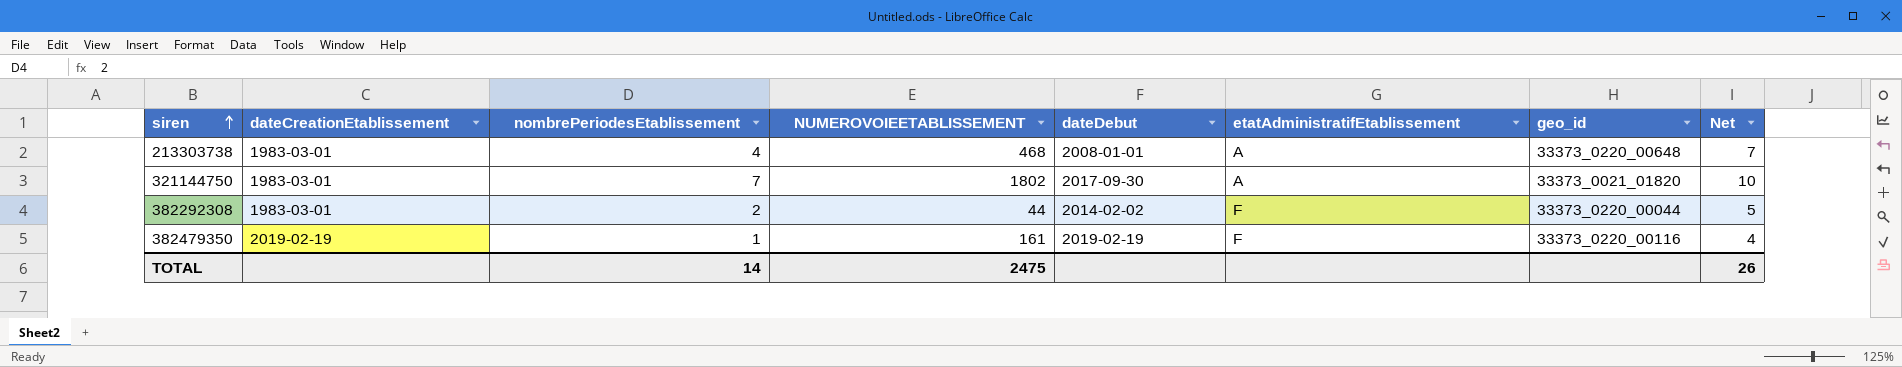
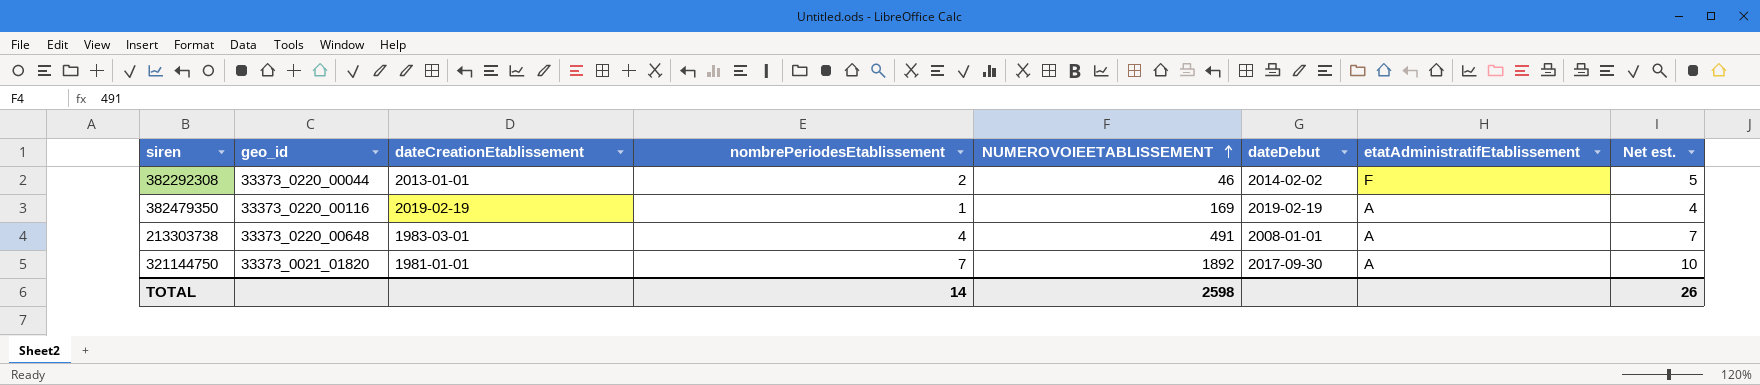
row order: siren ascending -> NUMEROVOIEETABLISSEMENT ascending
column geo_id | position: 7 -> 2
column name: Net -> Net est.
382292308 | dateCreationEtablissement: 1983-03-01 -> 2013-01-01
382292308 | NUMEROVOIEETABLISSEMENT: 44 -> 46
382479350 | NUMEROVOIEETABLISSEMENT: 161 -> 169
382479350 | etatAdministratifEtablissement: F -> A
213303738 | NUMEROVOIEETABLISSEMENT: 468 -> 491
321144750 | dateCreationEtablissement: 1983-03-01 -> 1981-01-01
321144750 | NUMEROVOIEETABLISSEMENT: 1802 -> 1892
TOTAL | NUMEROVOIEETABLISSEMENT: 2475 -> 2598

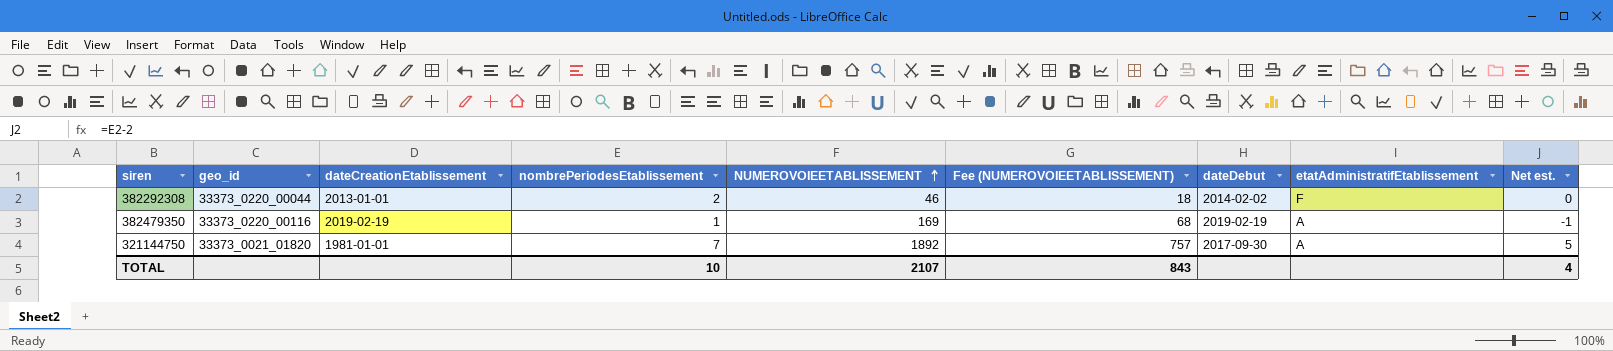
column Fee (NUMEROVOIEETABLISSEMENT) | formula: none -> [NUMEROVOIEETABLISSEMENT] * 0.4
column Net est. | formula: [nombrePeriodesEtablissement] + 3 -> [nombrePeriodesEtablissement] - 2
row 213303738: 33373_0220_00648 | 1983-03-01 | 4 | 491 | 2008-01-01 | A | 7 -> none
TOTAL | nombrePeriodesEtablissement: 14 -> 10
TOTAL | NUMEROVOIEETABLISSEMENT: 2598 -> 2107
TOTAL | Net est.: 26 -> 4

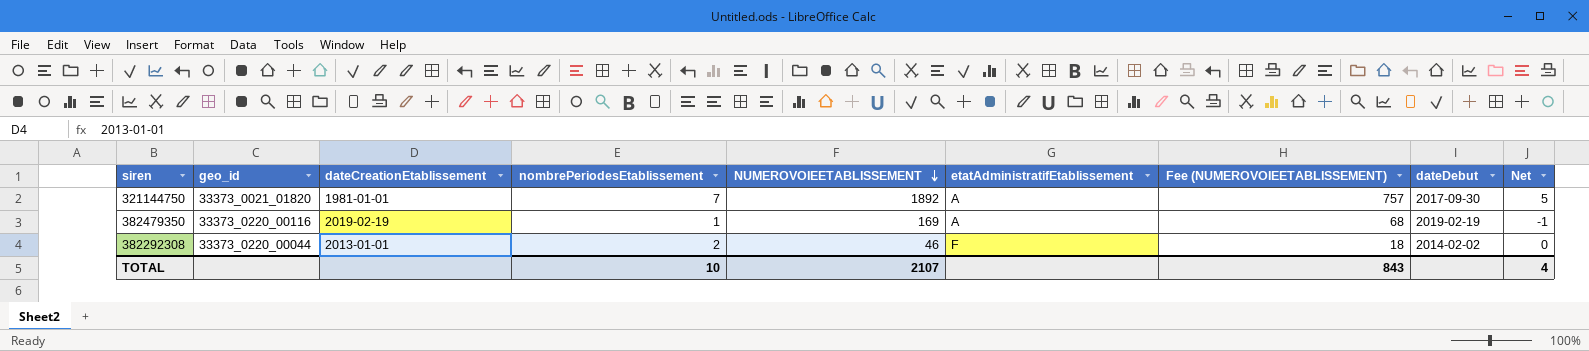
row order: NUMEROVOIEETABLISSEMENT ascending -> NUMEROVOIEETABLISSEMENT descending
column etatAdministratifEtablissement | position: 8 -> 6
column name: Net est. -> Net

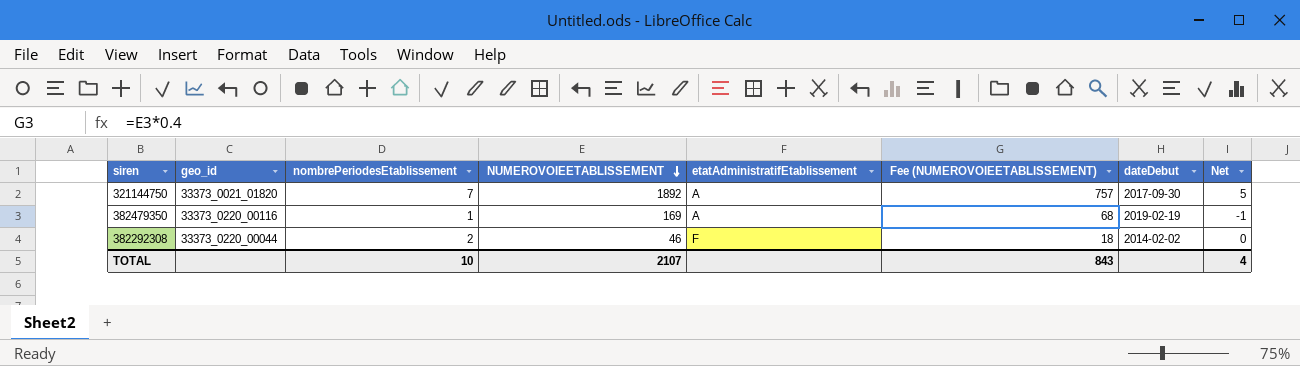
column dateCreationEtablissement | position: 3 -> none

